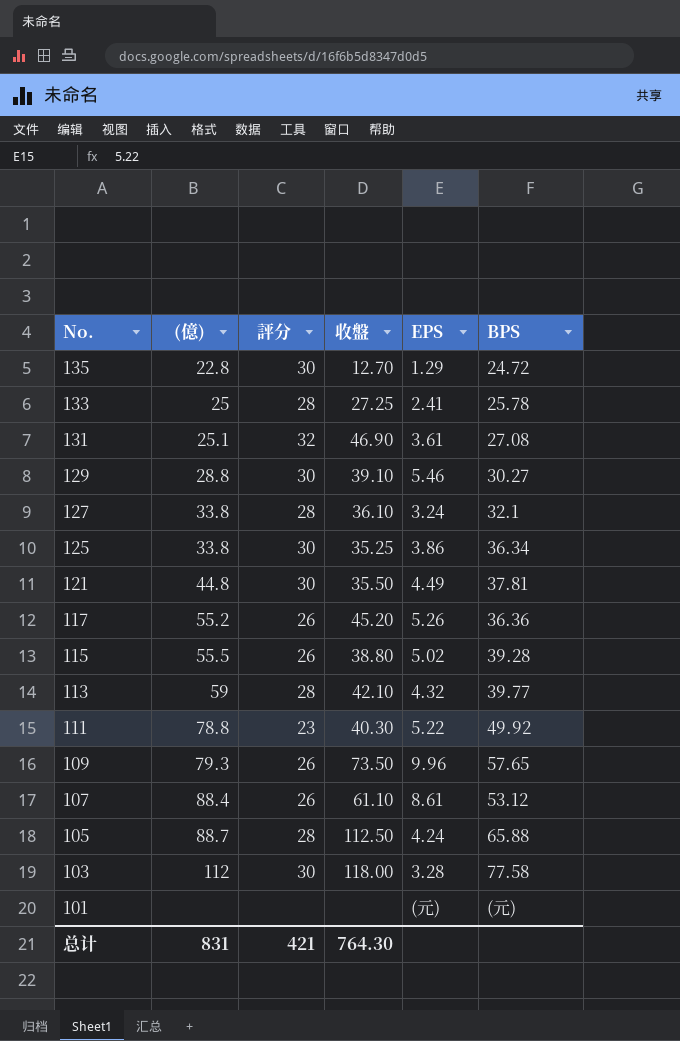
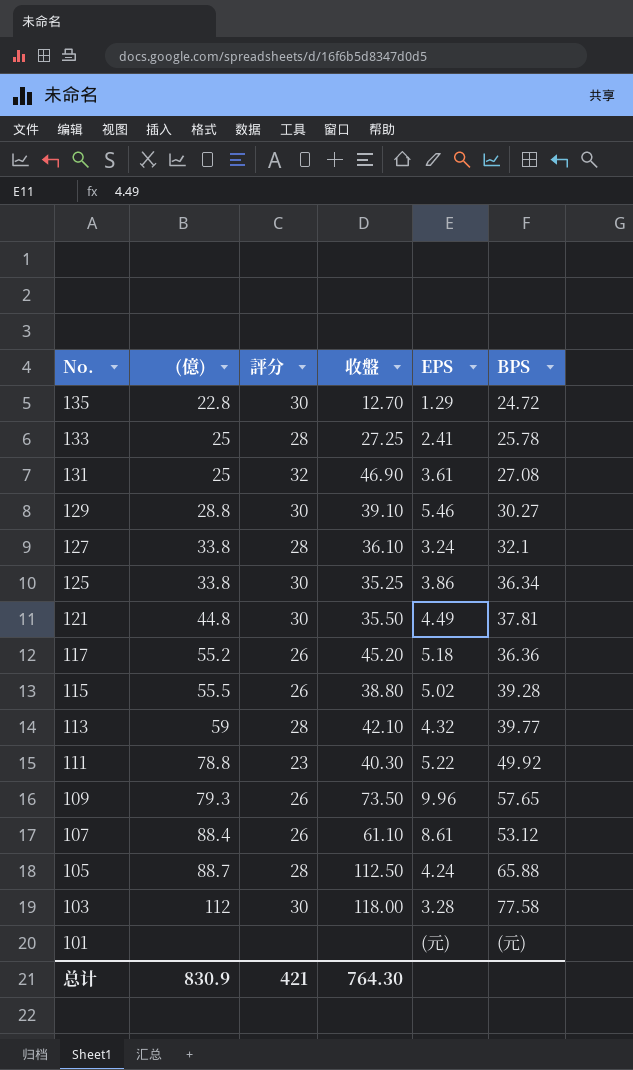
131 | (億): 25.1 -> 25
117 | EPS: 5.26 -> 5.18
总计 | (億): 831 -> 830.9

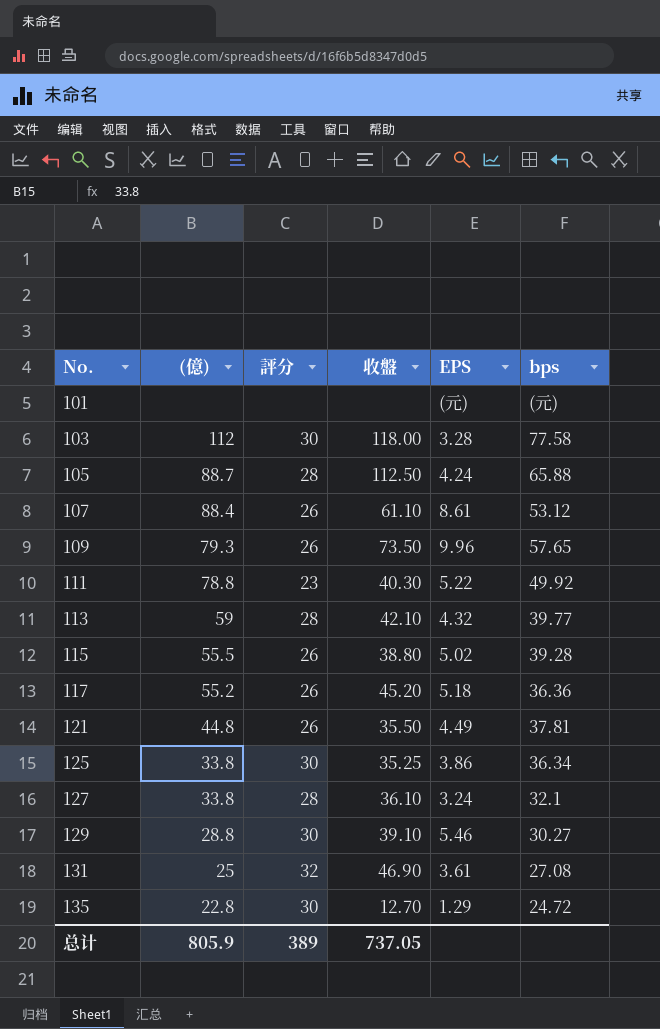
row order: No. descending -> No. ascending
column name: BPS -> bps
row 133: 25 | 28 | 27.25 | 2.41 | 25.78 -> none
121 | 評分: 30 -> 26
总计 | (億): 830.9 -> 805.9
总计 | 評分: 421 -> 389
总计 | 收盤: 764.30 -> 737.05

